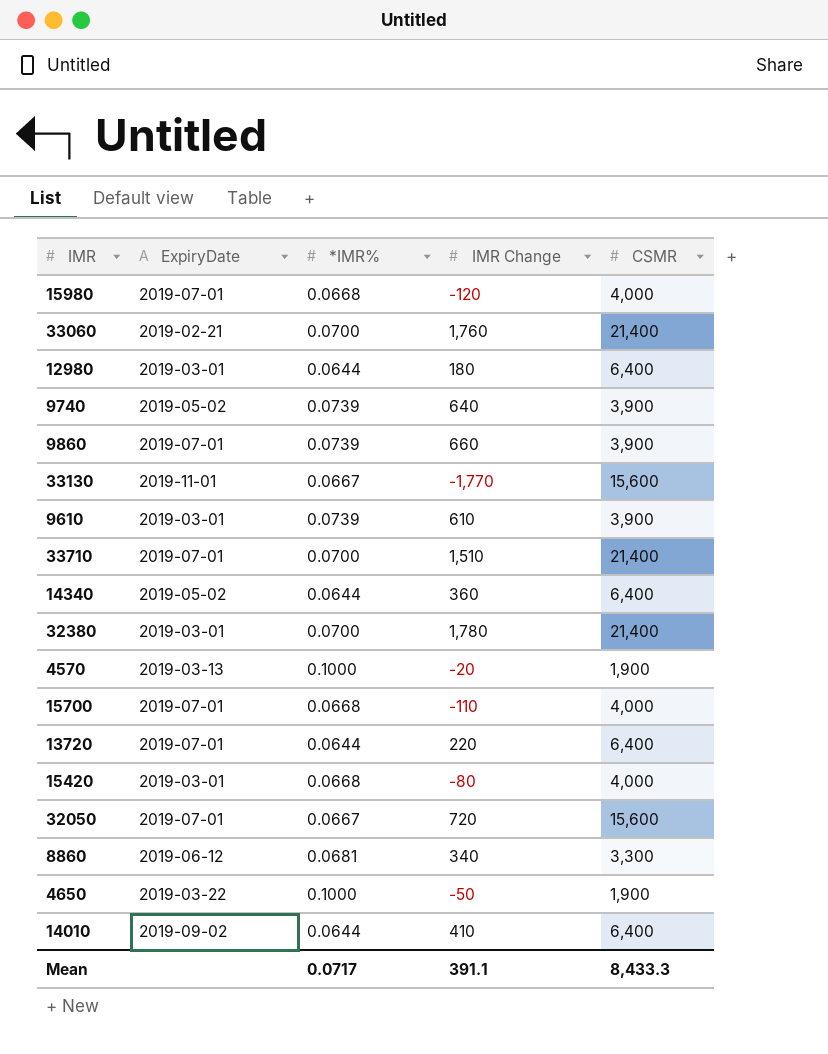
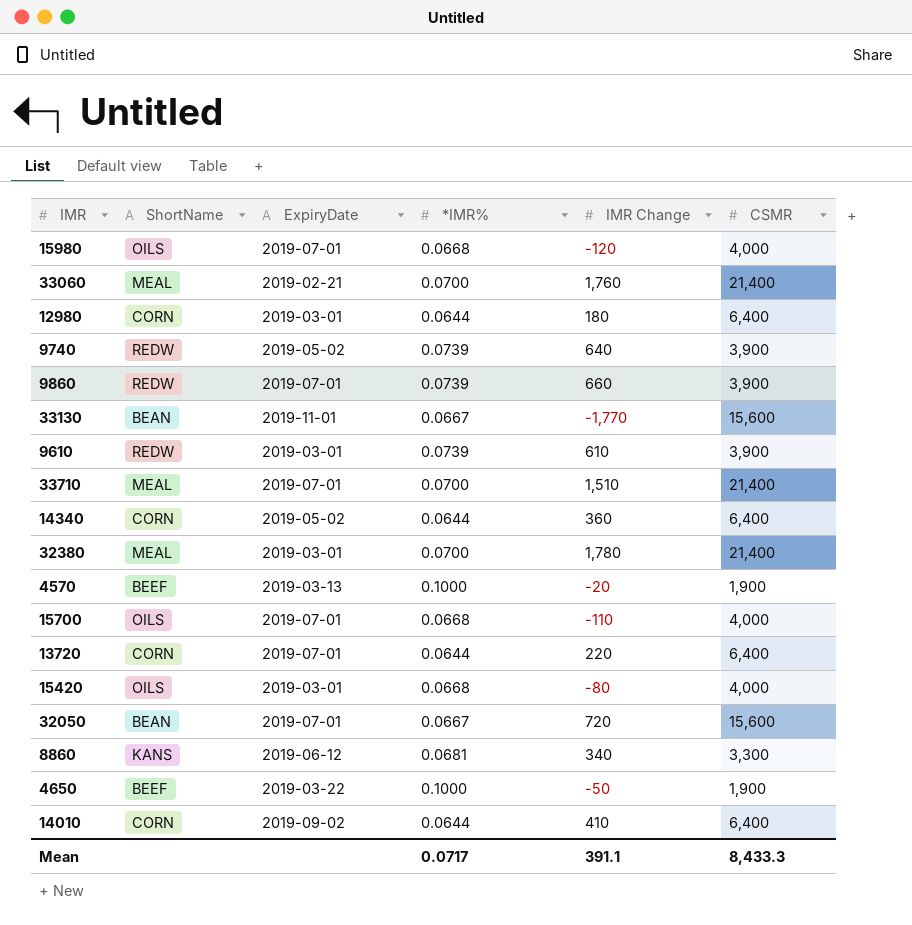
column ShortName | position: none -> 2

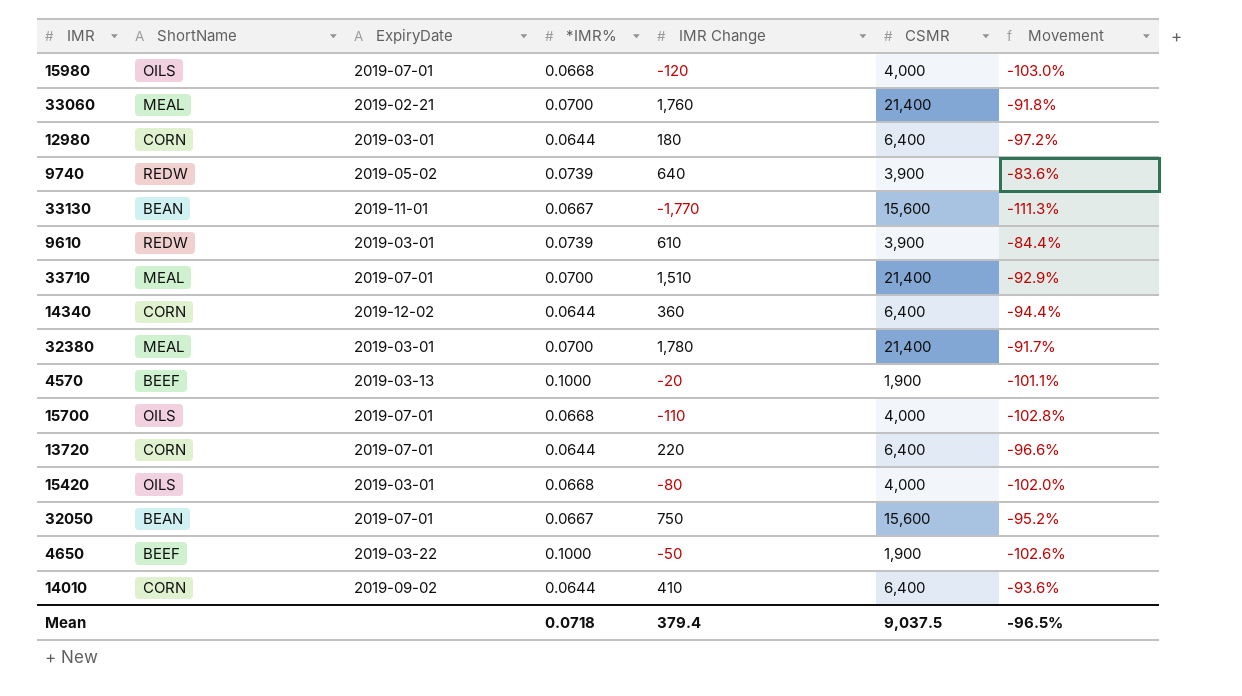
column Movement | formula: none -> ([IMR Change] - [CSMR]) / [CSMR]
row 9860: REDW | 2019-07-01 | 0.0739 | 660 | 3,900 -> none
row 8860: KANS | 2019-06-12 | 0.0681 | 340 | 3,300 -> none
14340 | ExpiryDate: 2019-05-02 -> 2019-12-02
32050 | IMR Change: 720 -> 750
Mean | *IMR%: 0.0717 -> 0.0718
Mean | IMR Change: 391.1 -> 379.4
Mean | CSMR: 8,433.3 -> 9,037.5

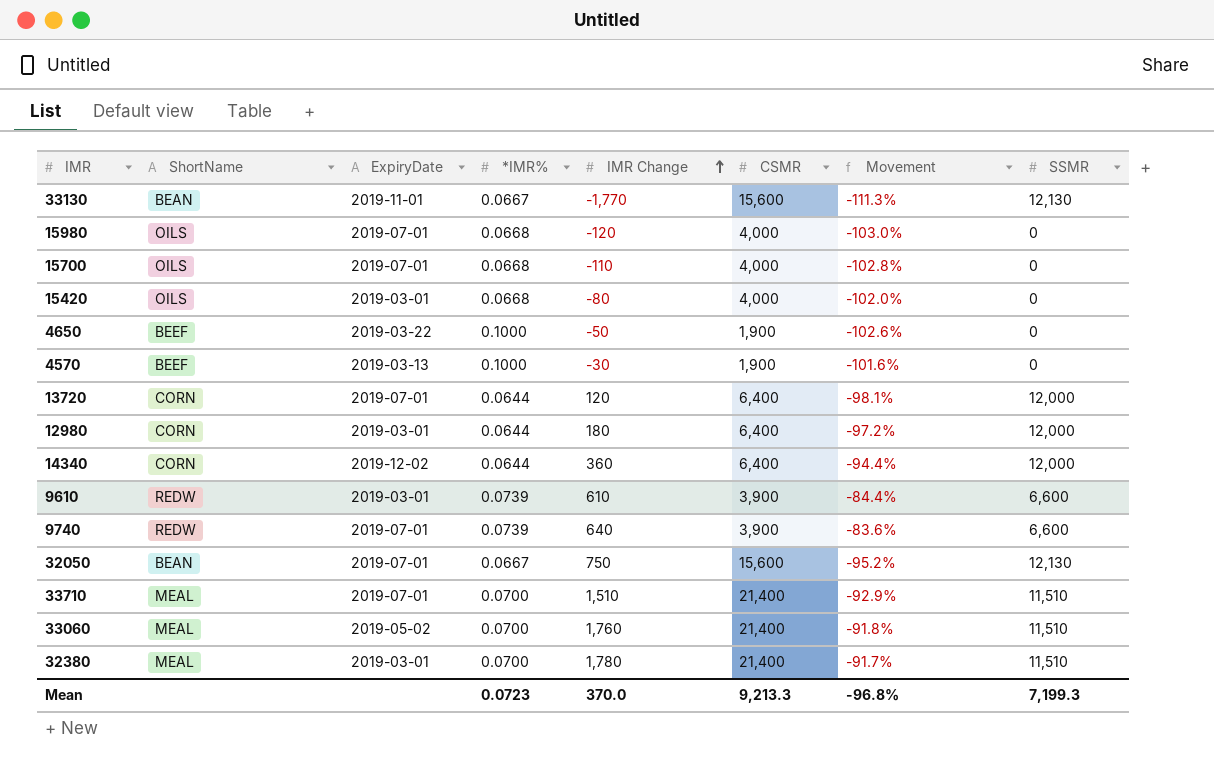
row order: none -> IMR Change ascending
column SSMR | position: none -> 8
row 14010: CORN | 2019-09-02 | 0.0644 | 410 | 6,400 | -93.6% -> none
4570 | IMR Change: -20 -> -30
4570 | Movement: -101.1% -> -101.6%
13720 | IMR Change: 220 -> 120
13720 | Movement: -96.6% -> -98.1%
9740 | ExpiryDate: 2019-05-02 -> 2019-07-01
33060 | ExpiryDate: 2019-02-21 -> 2019-05-02
Mean | *IMR%: 0.0718 -> 0.0723
Mean | IMR Change: 379.4 -> 370.0
Mean | CSMR: 9,037.5 -> 9,213.3
Mean | Movement: -96.5% -> -96.8%

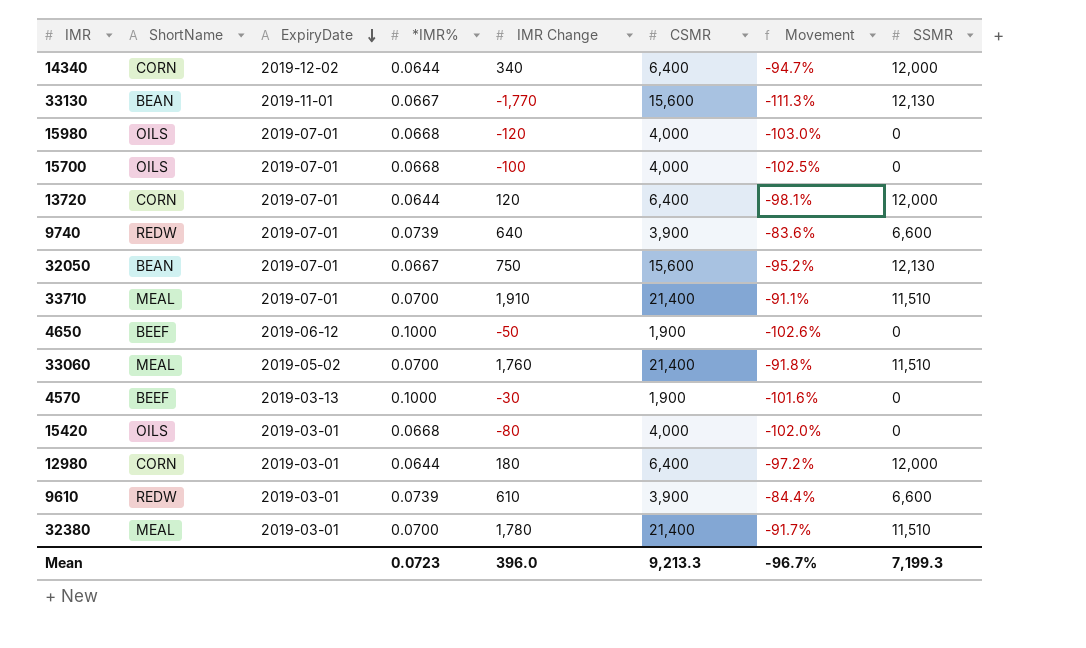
row order: IMR Change ascending -> ExpiryDate descending
14340 | IMR Change: 360 -> 340
14340 | Movement: -94.4% -> -94.7%
15700 | IMR Change: -110 -> -100
15700 | Movement: -102.8% -> -102.5%
33710 | IMR Change: 1,510 -> 1,910
33710 | Movement: -92.9% -> -91.1%
4650 | ExpiryDate: 2019-03-22 -> 2019-06-12
Mean | IMR Change: 370.0 -> 396.0
Mean | Movement: -96.8% -> -96.7%

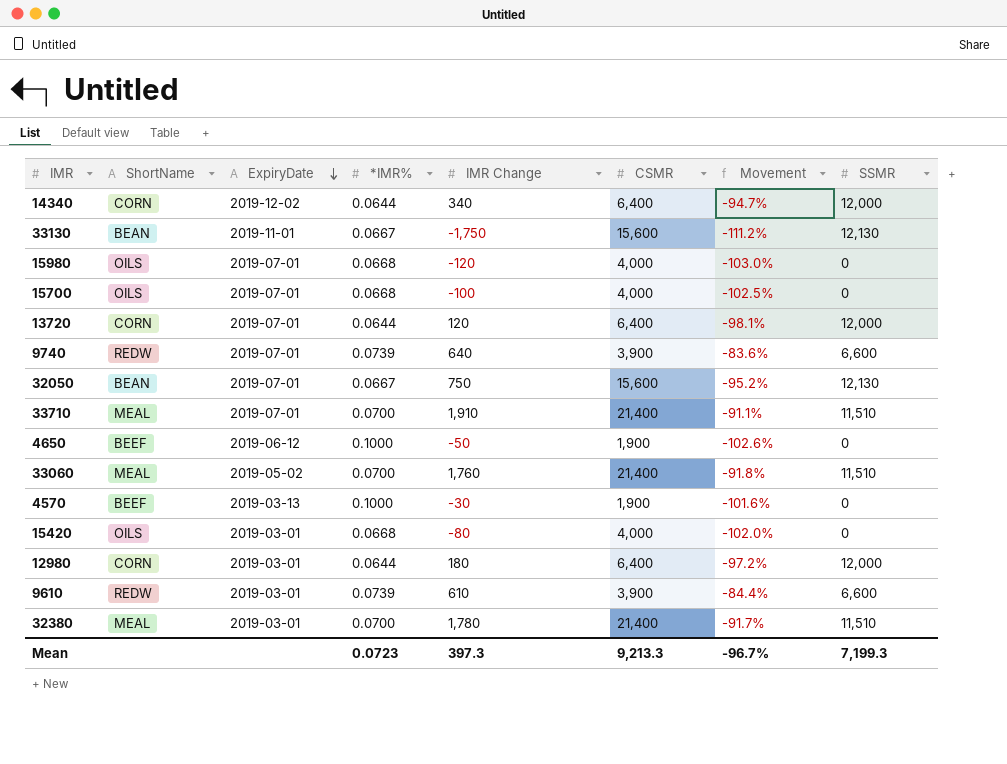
33130 | IMR Change: -1,770 -> -1,750
33130 | Movement: -111.3% -> -111.2%
Mean | IMR Change: 396.0 -> 397.3

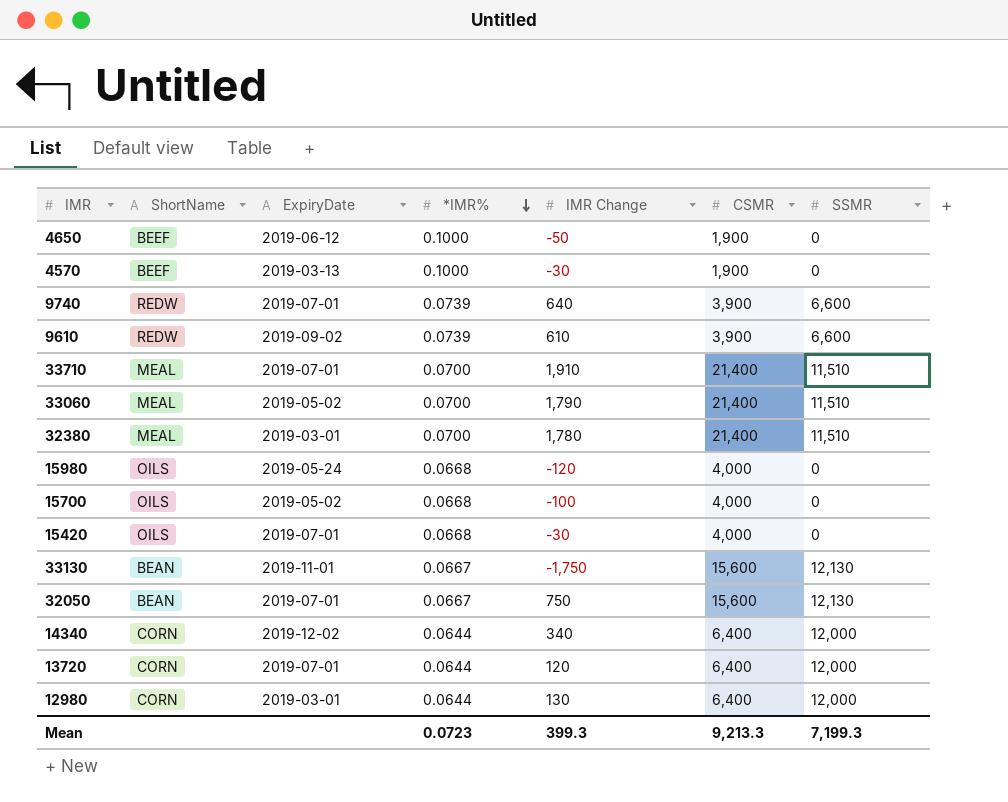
row order: ExpiryDate descending -> *IMR% descending
column Movement | formula: ([IMR Change] - [CSMR]) / [CSMR] -> none
9610 | ExpiryDate: 2019-03-01 -> 2019-09-02
33060 | IMR Change: 1,760 -> 1,790
15980 | ExpiryDate: 2019-07-01 -> 2019-05-24
15700 | ExpiryDate: 2019-07-01 -> 2019-05-02
15420 | ExpiryDate: 2019-03-01 -> 2019-07-01
15420 | IMR Change: -80 -> -30
12980 | IMR Change: 180 -> 130
Mean | IMR Change: 397.3 -> 399.3

